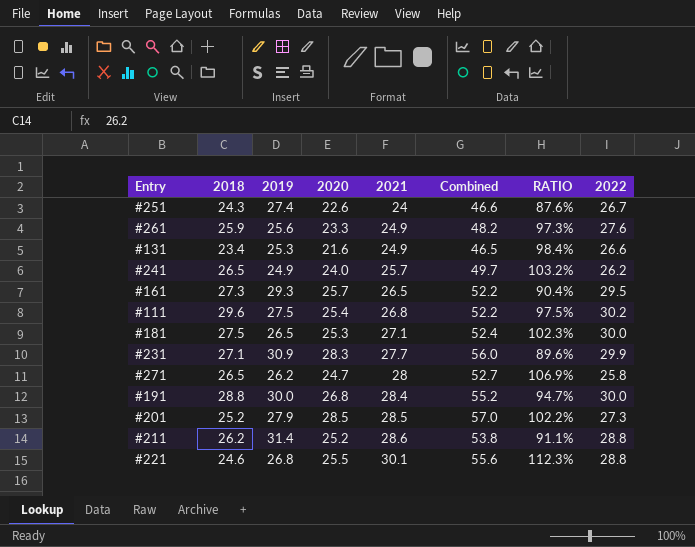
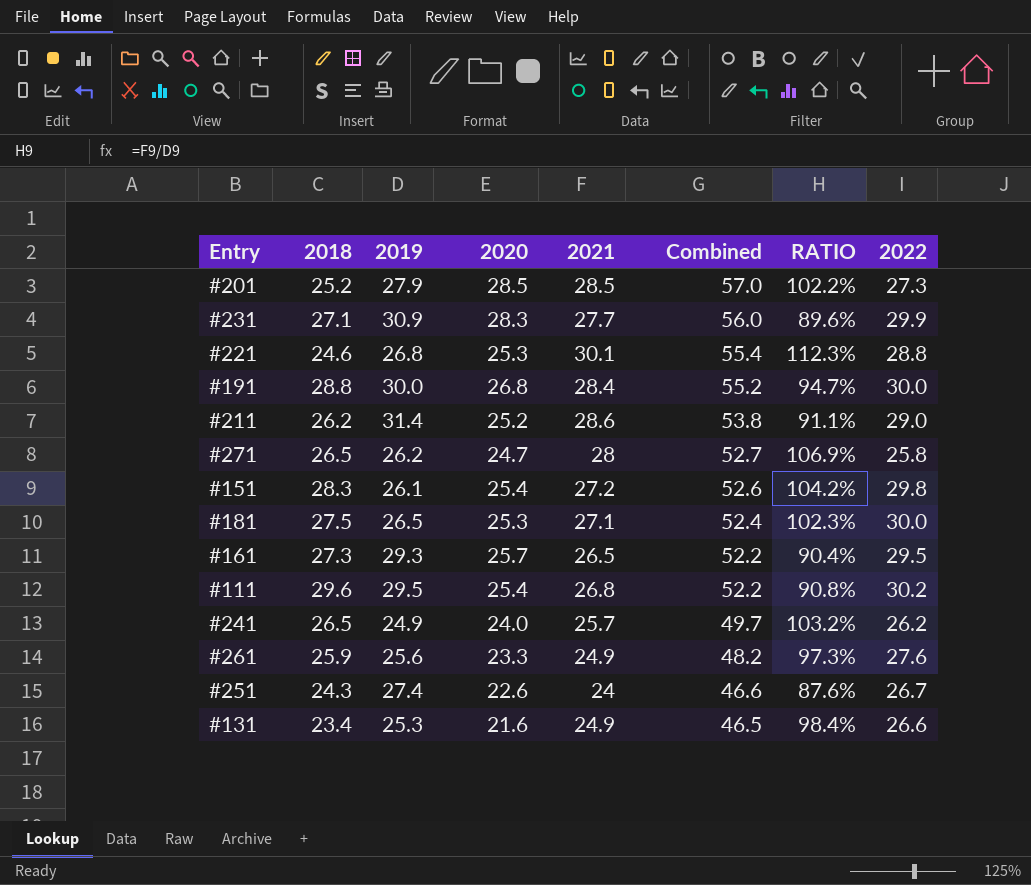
row order: 2021 ascending -> Combined descending
#221 | 2020: 25.5 -> 25.3
#221 | Combined: 55.6 -> 55.4
#211 | 2022: 28.8 -> 29.0
row #151: none -> 28.3 | 26.1 | 25.4 | 27.2 | 52.6 | 104.2% | 29.8
#111 | 2019: 27.5 -> 29.5
#111 | RATIO: 97.5% -> 90.8%

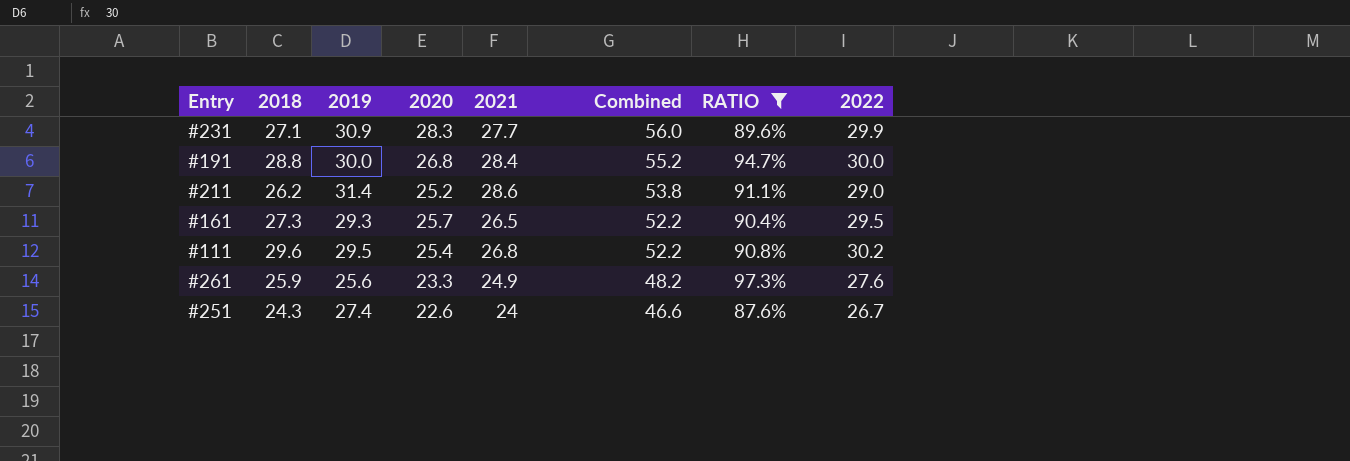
filter: none -> RATIO <= 97.3%

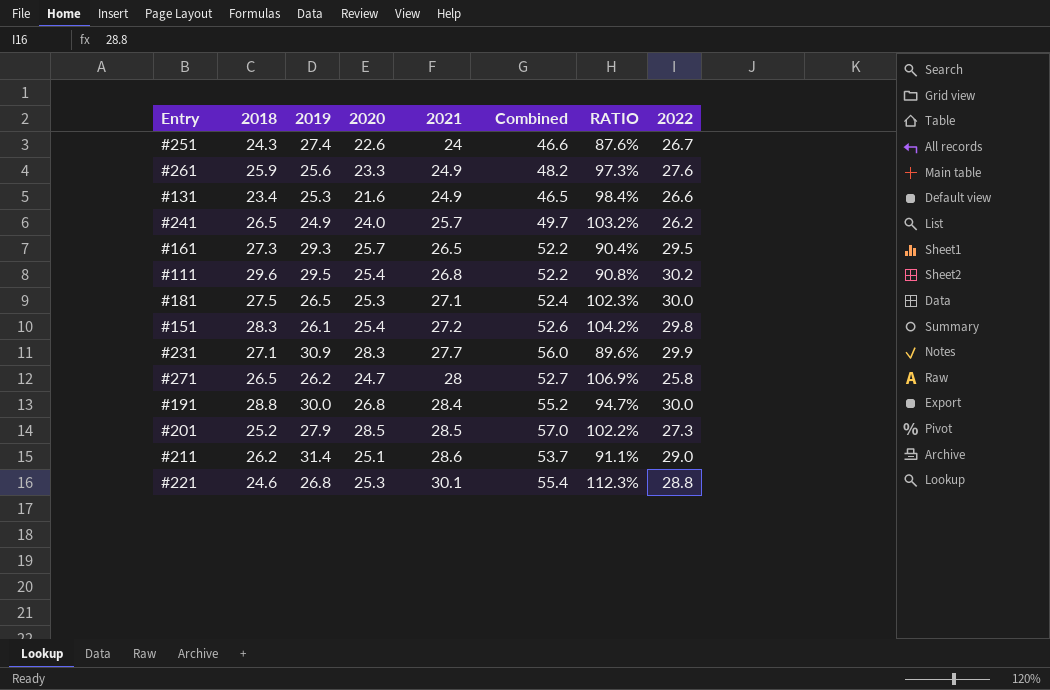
filter: RATIO <= 97.3% -> none
row order: Combined descending -> 2021 ascending
#211 | 2020: 25.2 -> 25.1
#211 | Combined: 53.8 -> 53.7

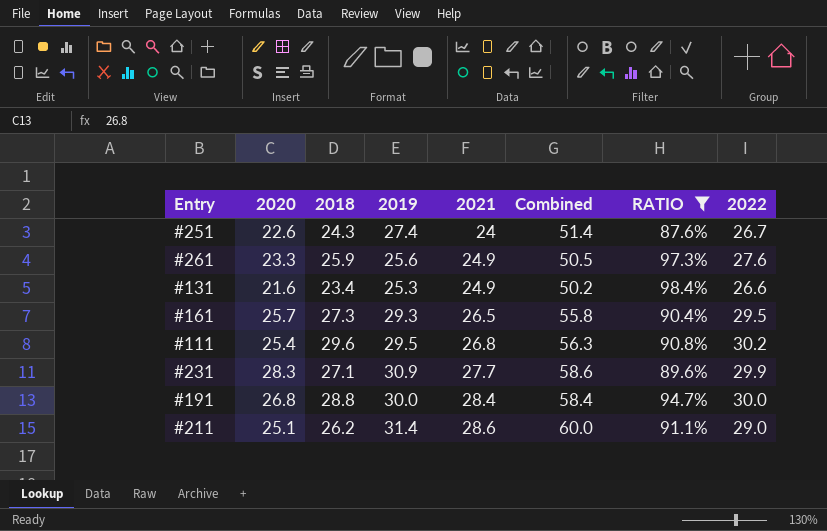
filter: none -> RATIO <= 98.4%
column 2020 | position: 4 -> 2
column Combined | formula: [2020] + [2021] -> [2019] + [2021]

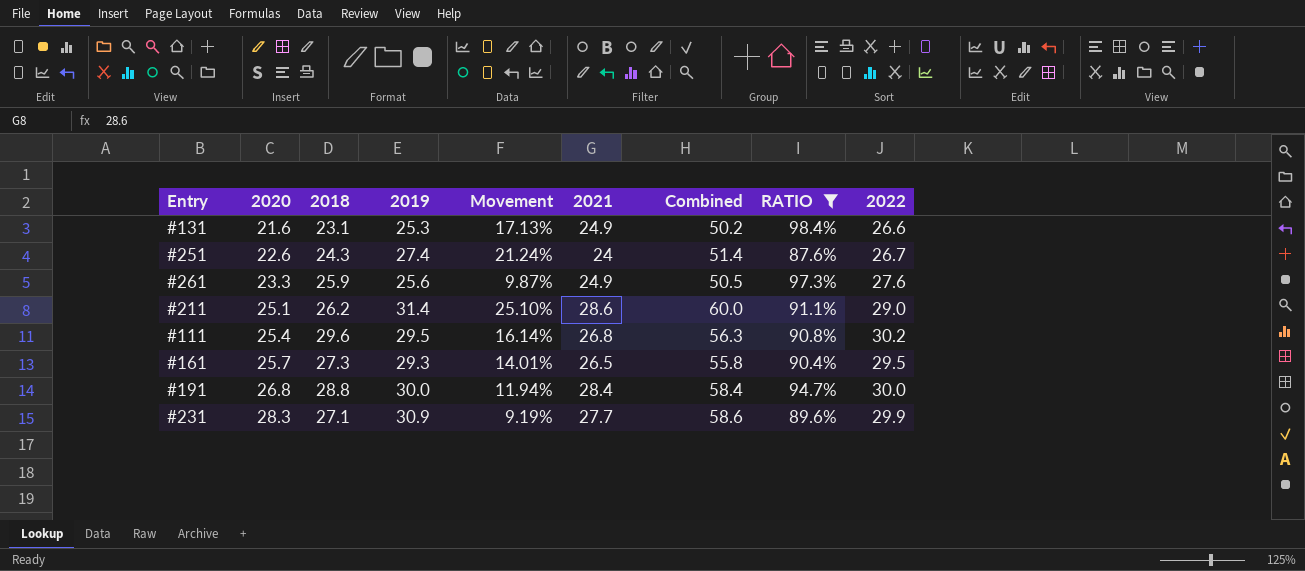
row order: 2021 ascending -> 2020 ascending
column Movement | formula: none -> ([2019] - [2020]) / [2020]
#131 | 2018: 23.4 -> 23.1

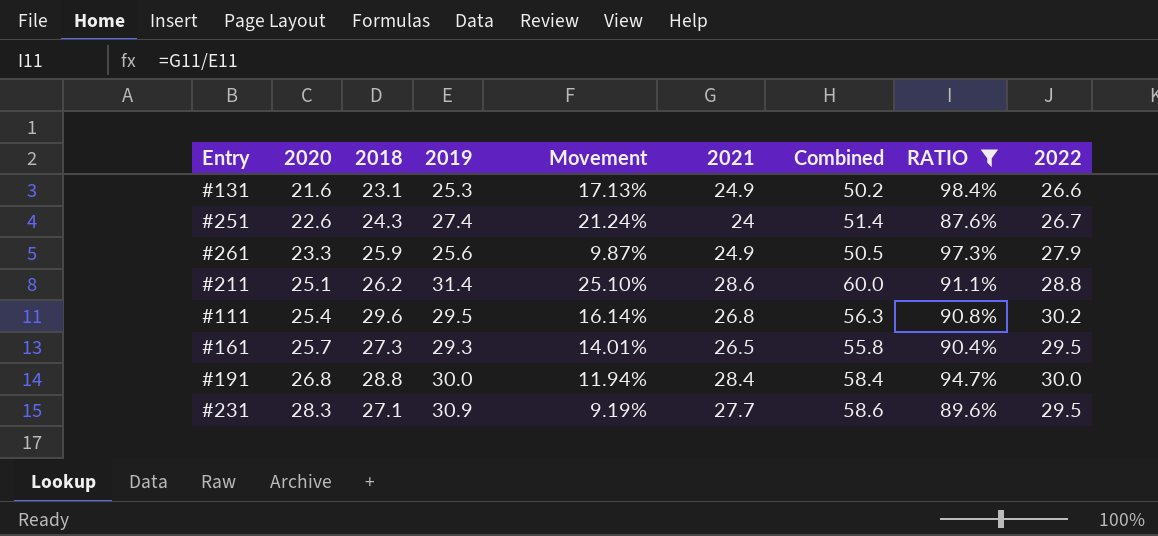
#261 | 2022: 27.6 -> 27.9
#211 | 2022: 29.0 -> 28.8
#231 | 2022: 29.9 -> 29.5

